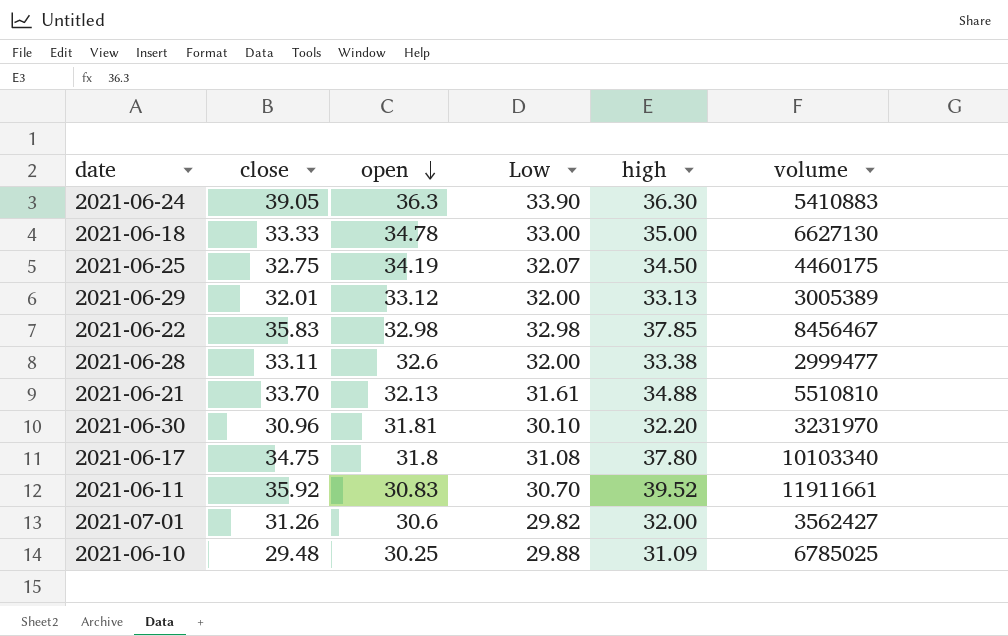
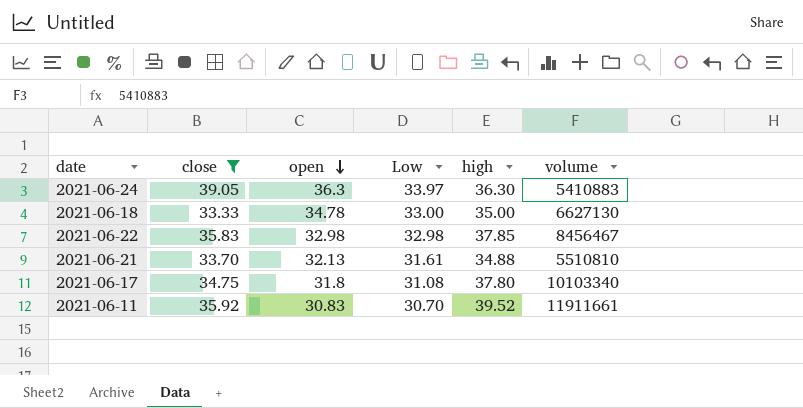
filter: none -> close >= 33.33
2021-06-24 | Low: 33.90 -> 33.97

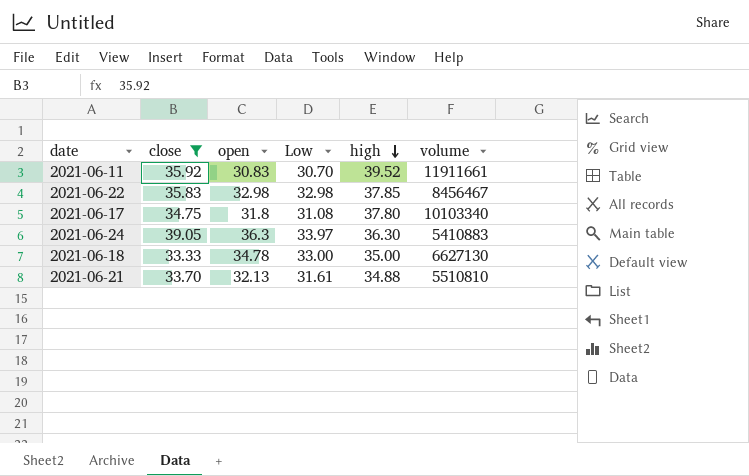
row order: open descending -> high descending

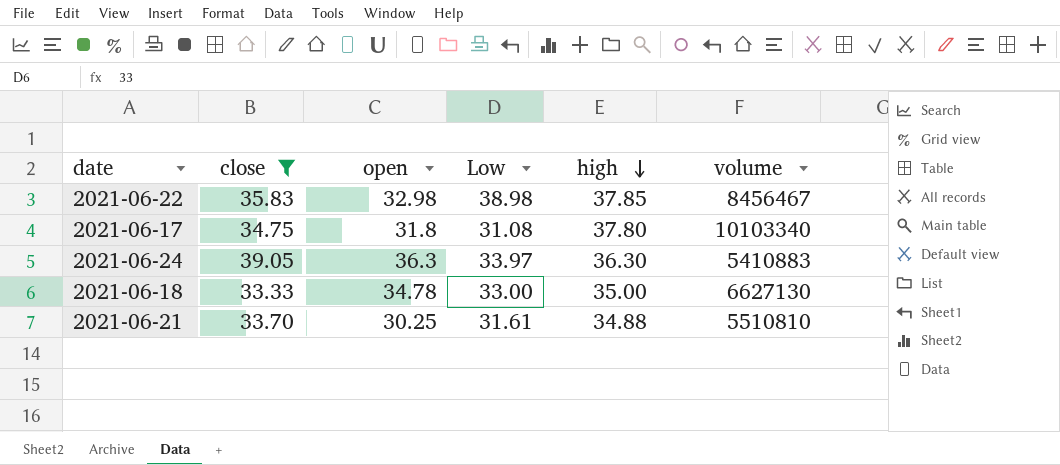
row 2021-06-11: 35.92 | 30.83 | 30.70 | 39.52 | 11911661 -> none
2021-06-22 | Low: 32.98 -> 38.98
2021-06-21 | open: 32.13 -> 30.25

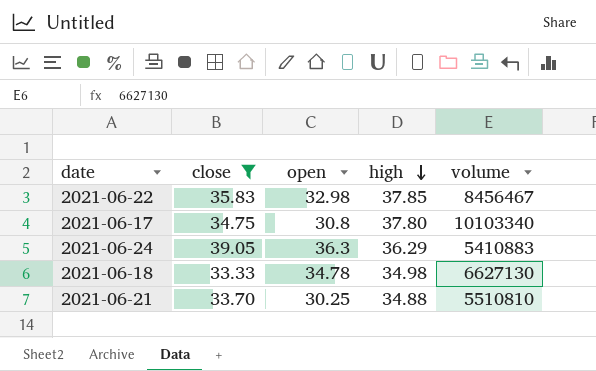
column Low | position: 4 -> none
2021-06-17 | open: 31.8 -> 30.8
2021-06-24 | high: 36.30 -> 36.29
2021-06-18 | high: 35.00 -> 34.98

